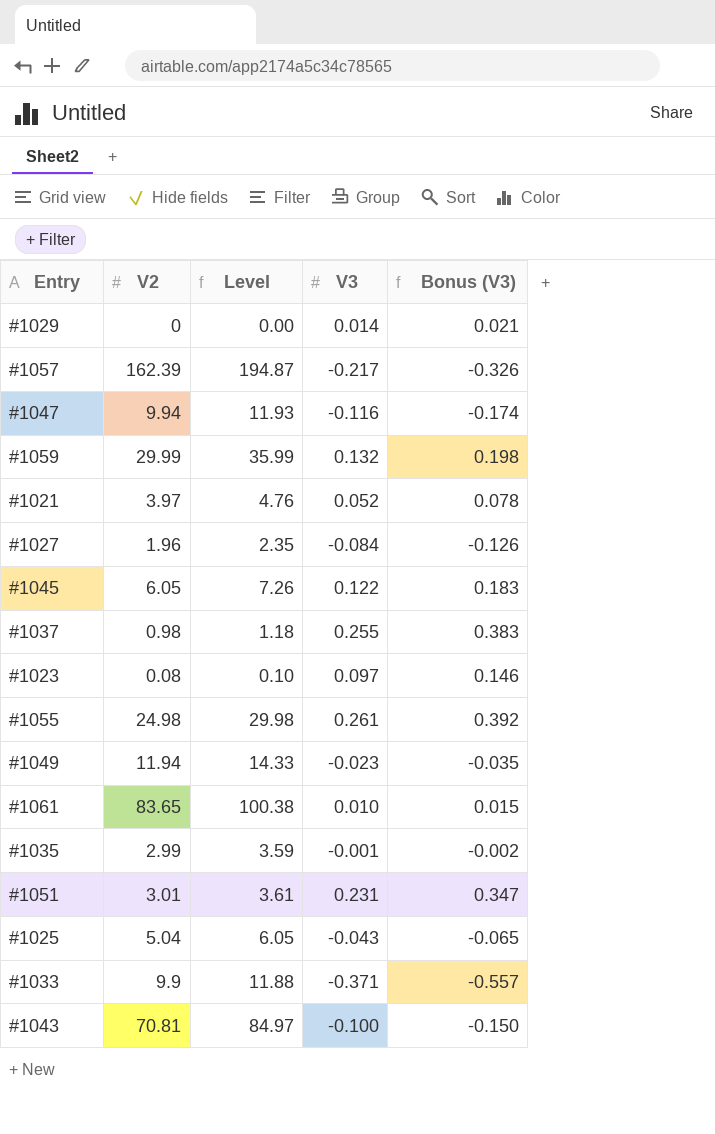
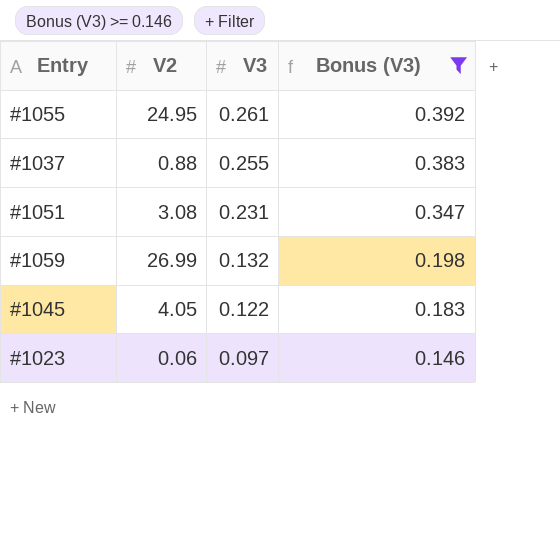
filter: none -> Bonus (V3) >= 0.146
row order: none -> V3 descending
column Level | formula: [V2] * 1.2 -> none
#1055 | V2: 24.98 -> 24.95
#1037 | V2: 0.98 -> 0.88
#1051 | V2: 3.01 -> 3.08
#1059 | V2: 29.99 -> 26.99
#1045 | V2: 6.05 -> 4.05
#1023 | V2: 0.08 -> 0.06

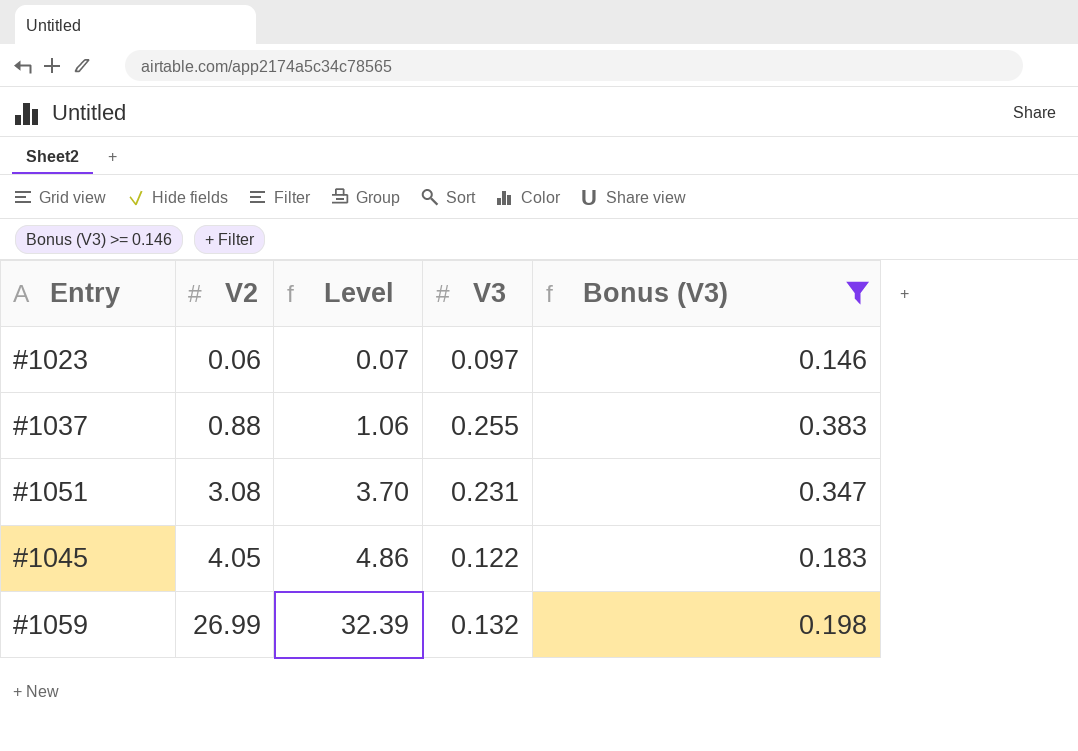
row order: V3 descending -> V2 ascending
column Level | formula: none -> [V2] * 1.2
row #1055: 24.95 | 0.261 | 0.392 -> none

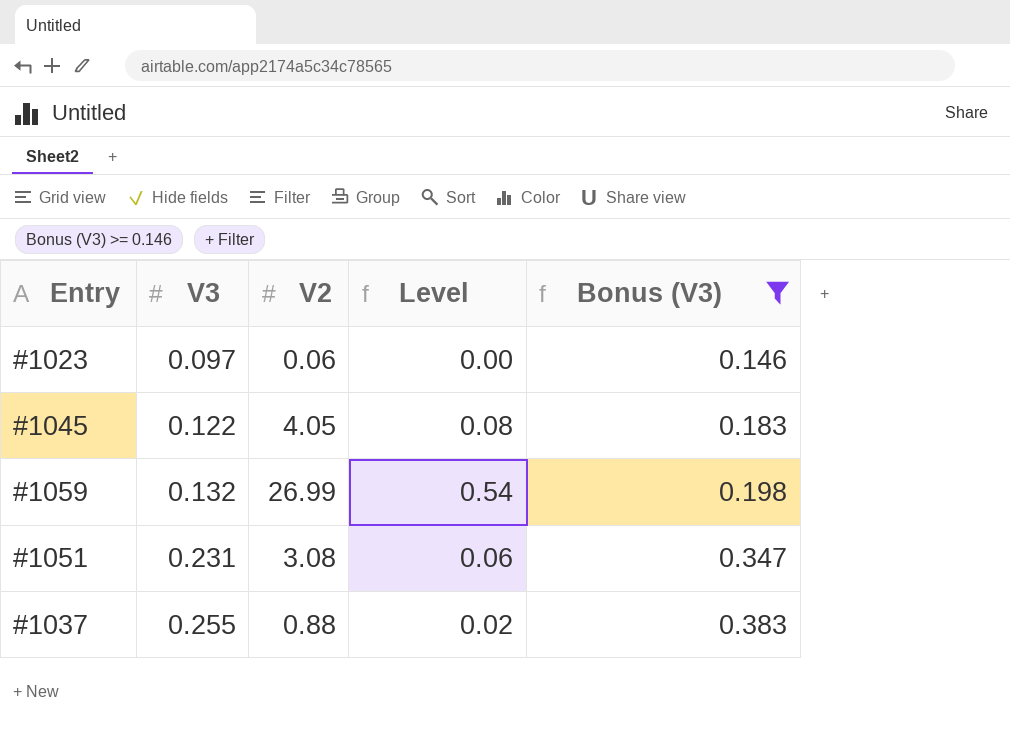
row order: V2 ascending -> V3 ascending
column V3 | position: 4 -> 2
column Level | formula: [V2] * 1.2 -> [V2] * 0.02

